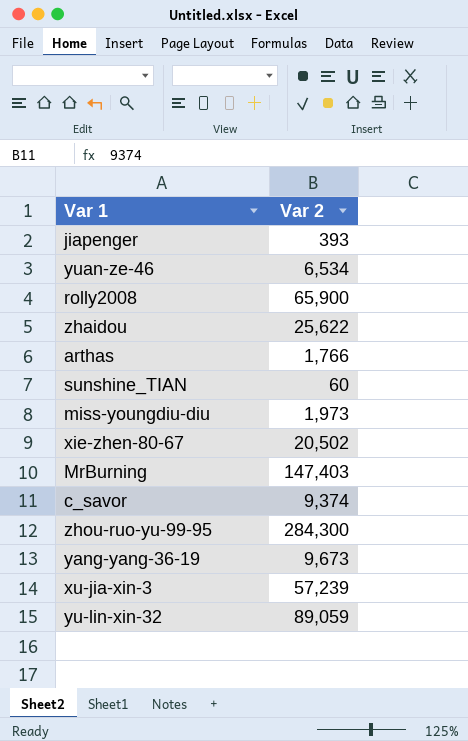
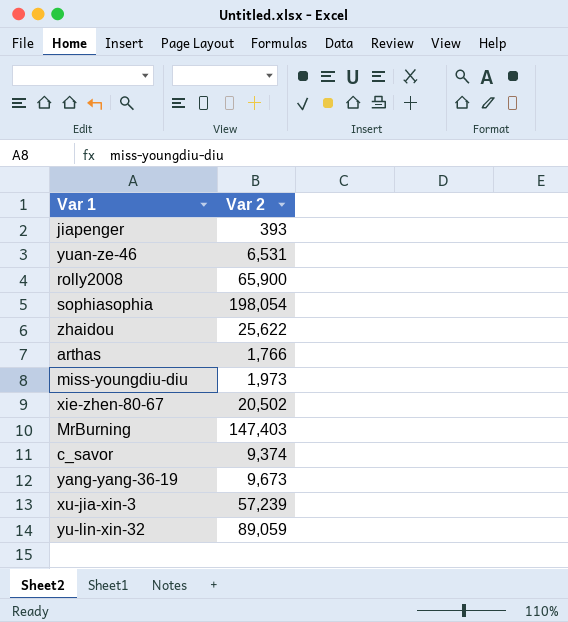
row sunshine_TIAN: 60 -> none
row zhou-ruo-yu-99-95: 284,300 -> none
yuan-ze-46 | Var 2: 6,534 -> 6,531
row sophiasophia: none -> 198,054

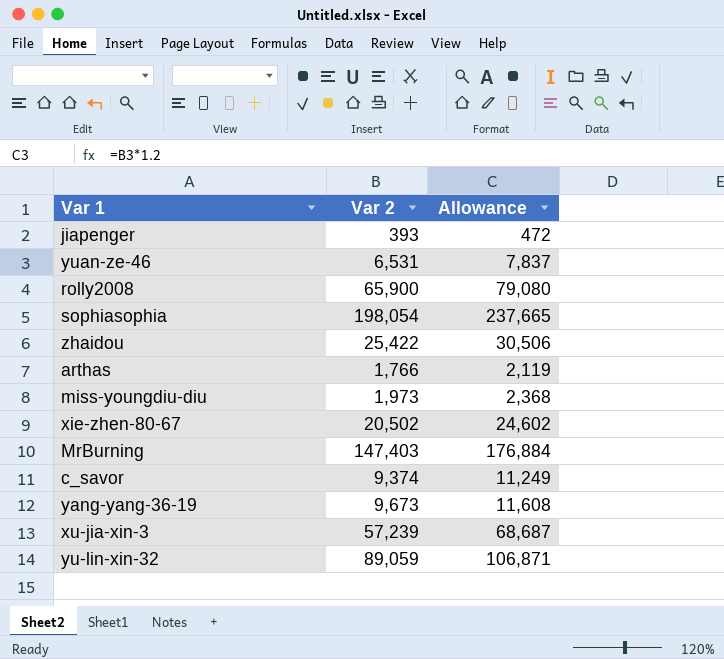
column Allowance | formula: none -> [Var 2] * 1.2
zhaidou | Var 2: 25,622 -> 25,422

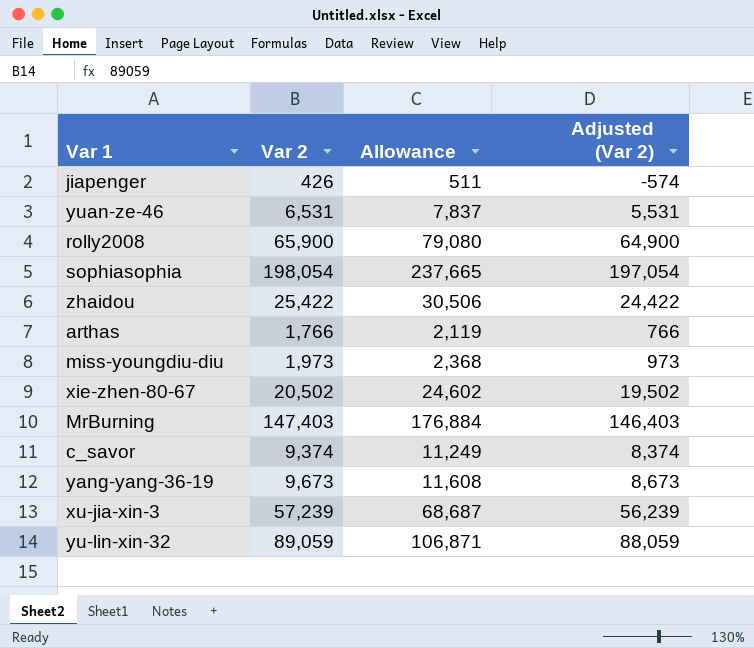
column Adjusted (Var 2) | formula: none -> [Var 2] - 1000
jiapenger | Var 2: 393 -> 426
jiapenger | Allowance: 472 -> 511

